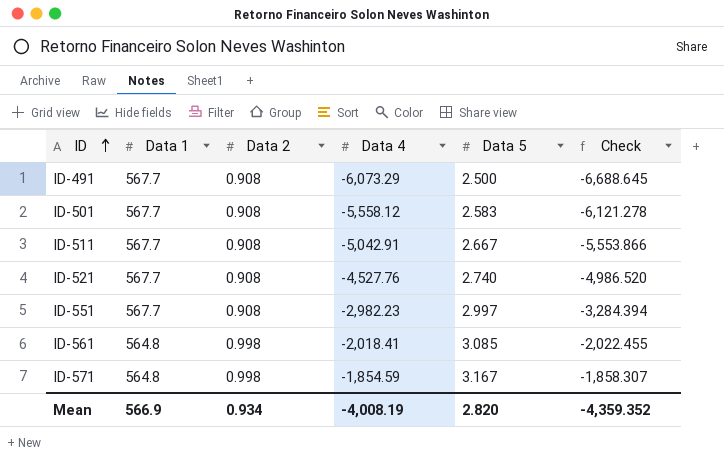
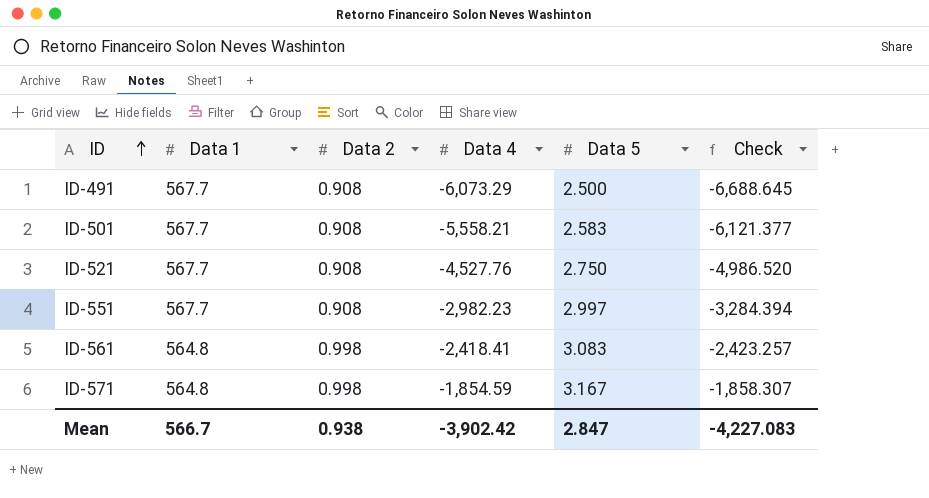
row ID-511: 567.7 | 0.908 | -5,042.91 | 2.667 | -5,553.866 -> none
ID-501 | Data 4: -5,558.12 -> -5,558.21
ID-501 | Check: -6,121.278 -> -6,121.377
ID-521 | Data 5: 2.740 -> 2.750
ID-561 | Data 4: -2,018.41 -> -2,418.41
ID-561 | Data 5: 3.085 -> 3.083
ID-561 | Check: -2,022.455 -> -2,423.257
Mean | Data 1: 566.9 -> 566.7
Mean | Data 2: 0.934 -> 0.938
Mean | Data 4: -4,008.19 -> -3,902.42
Mean | Data 5: 2.820 -> 2.847
Mean | Check: -4,359.352 -> -4,227.083

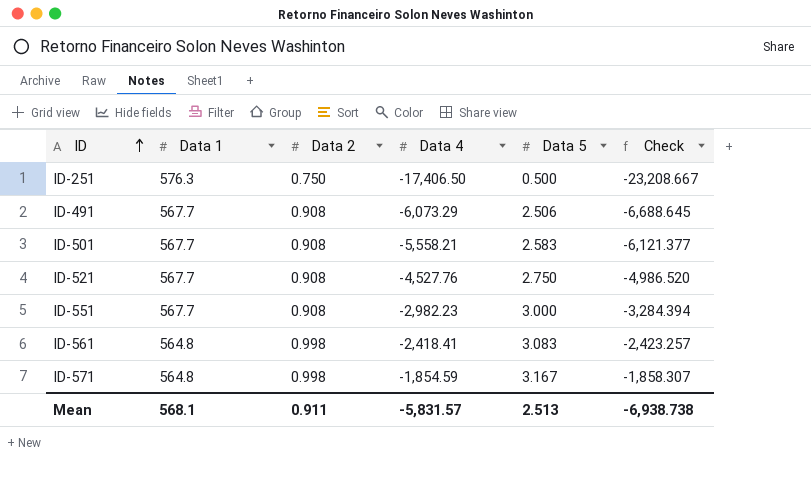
row ID-251: none -> 576.3 | 0.750 | -17,406.50 | 0.500 | -23,208.667
ID-491 | Data 5: 2.500 -> 2.506
ID-551 | Data 5: 2.997 -> 3.000
Mean | Data 1: 566.7 -> 568.1
Mean | Data 2: 0.938 -> 0.911
Mean | Data 4: -3,902.42 -> -5,831.57
Mean | Data 5: 2.847 -> 2.513
Mean | Check: -4,227.083 -> -6,938.738

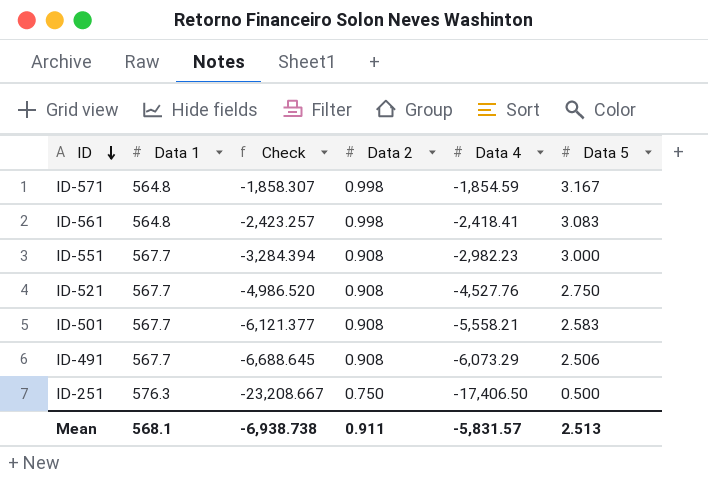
row order: ID ascending -> ID descending
column Check | position: 6 -> 3

